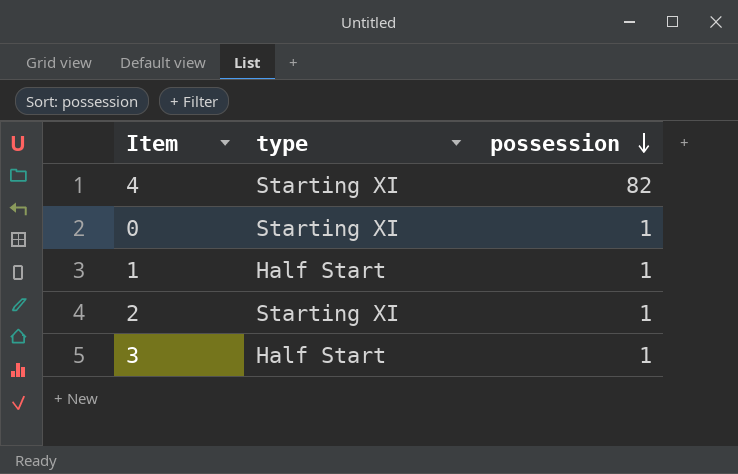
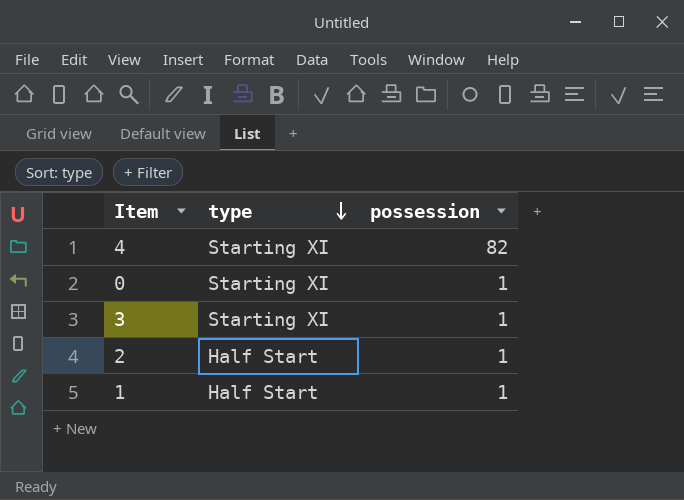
row order: possession descending -> type descending
3 | type: Half Start -> Starting XI
2 | type: Starting XI -> Half Start

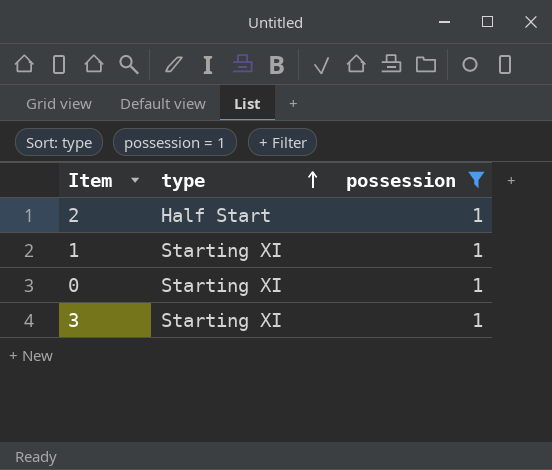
filter: none -> possession = 1
row order: type descending -> type ascending
1 | type: Half Start -> Starting XI

